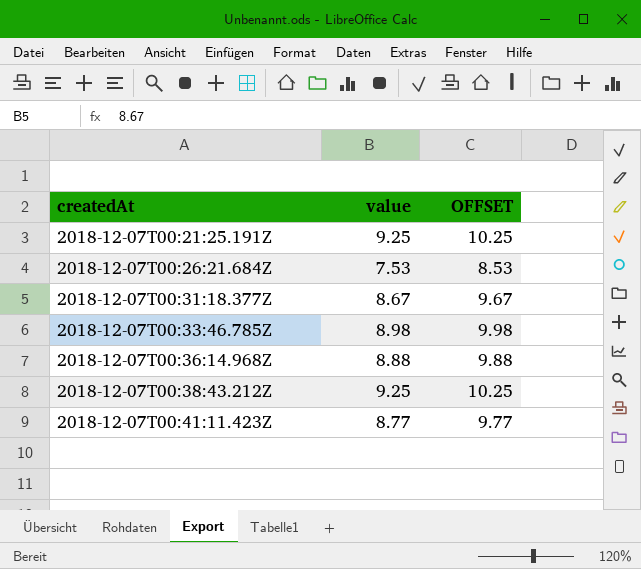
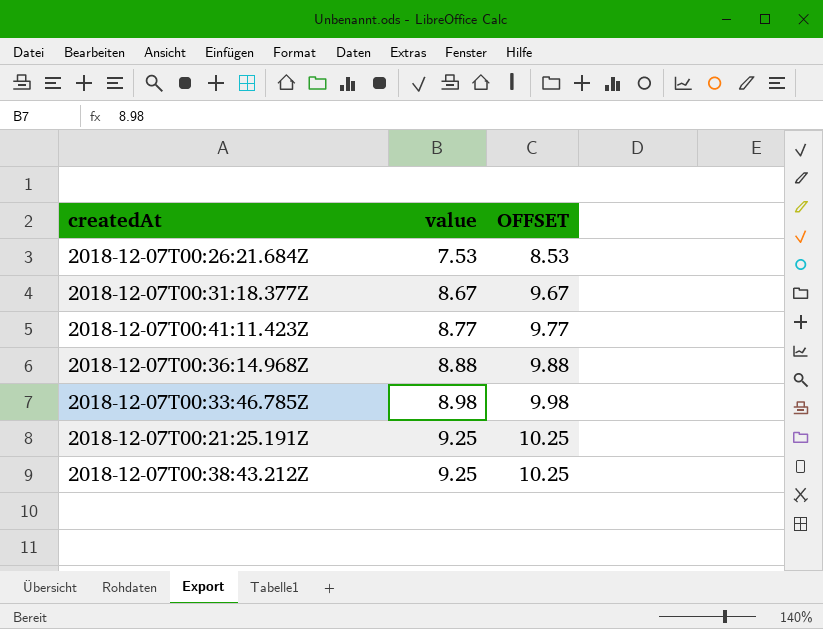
row order: createdAt ascending -> value ascending

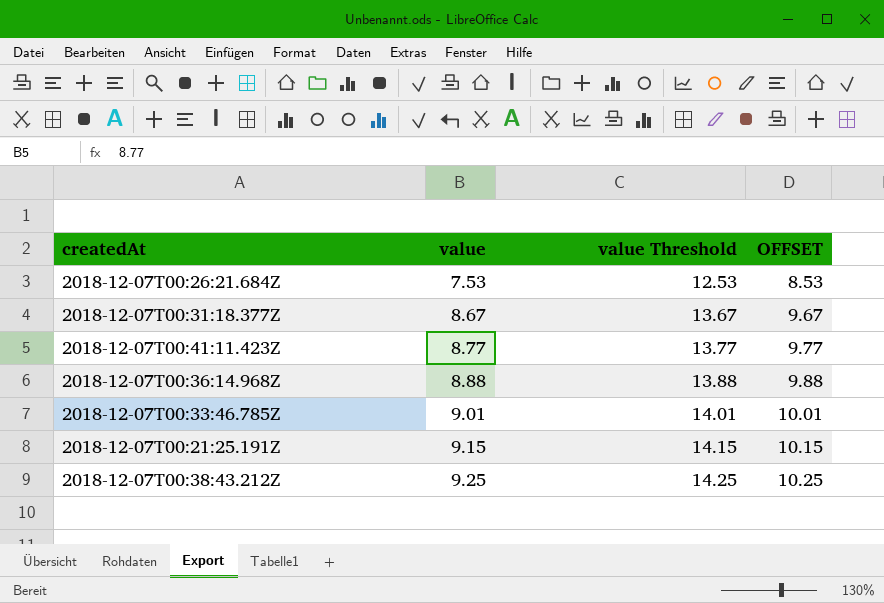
column value Threshold | formula: none -> [value] + 5
2018-12-07T00:33:46.785Z | value: 8.98 -> 9.01
2018-12-07T00:33:46.785Z | OFFSET: 9.98 -> 10.01
2018-12-07T00:21:25.191Z | value: 9.25 -> 9.15
2018-12-07T00:21:25.191Z | OFFSET: 10.25 -> 10.15

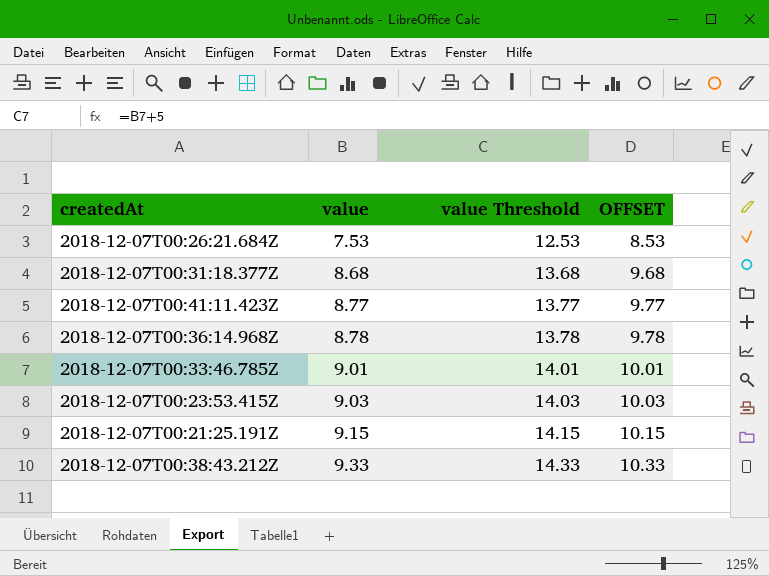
2018-12-07T00:31:18.377Z | value: 8.67 -> 8.68
2018-12-07T00:31:18.377Z | value Threshold: 13.67 -> 13.68
2018-12-07T00:31:18.377Z | OFFSET: 9.67 -> 9.68
2018-12-07T00:36:14.968Z | value: 8.88 -> 8.78
2018-12-07T00:36:14.968Z | value Threshold: 13.88 -> 13.78
2018-12-07T00:36:14.968Z | OFFSET: 9.88 -> 9.78
row 2018-12-07T00:23:53.415Z: none -> 9.03 | 14.03 | 10.03
2018-12-07T00:38:43.212Z | value: 9.25 -> 9.33
2018-12-07T00:38:43.212Z | value Threshold: 14.25 -> 14.33
2018-12-07T00:38:43.212Z | OFFSET: 10.25 -> 10.33

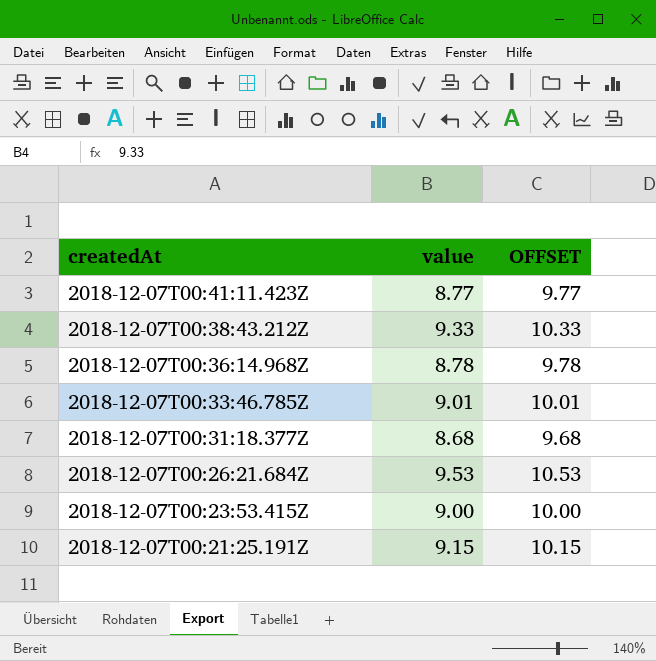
row order: value ascending -> createdAt descending
column value Threshold | formula: [value] + 5 -> none
2018-12-07T00:26:21.684Z | value: 7.53 -> 9.53
2018-12-07T00:26:21.684Z | OFFSET: 8.53 -> 10.53
2018-12-07T00:23:53.415Z | value: 9.03 -> 9.00
2018-12-07T00:23:53.415Z | OFFSET: 10.03 -> 10.00

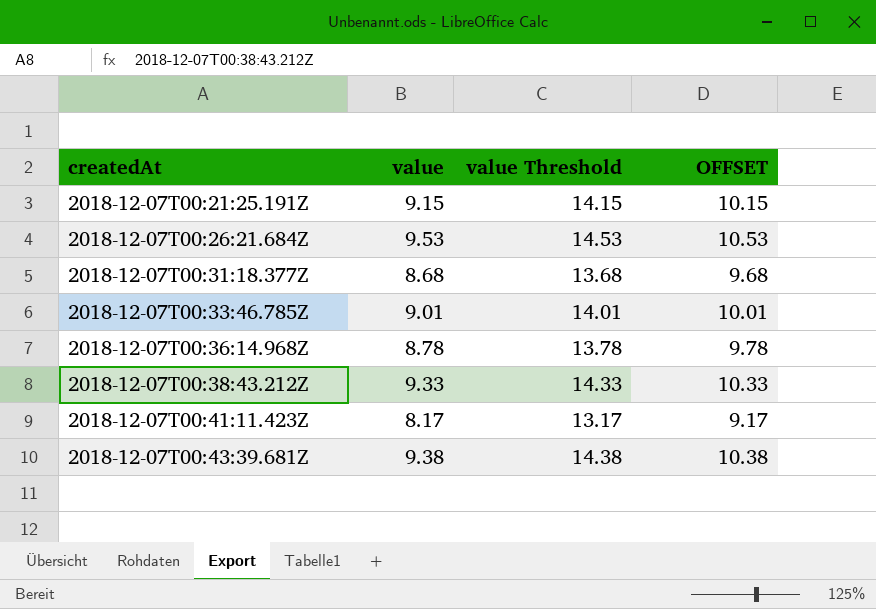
row order: createdAt descending -> createdAt ascending
column value Threshold | formula: none -> [value] + 5
row 2018-12-07T00:23:53.415Z: 9.00 | 10.00 -> none
2018-12-07T00:41:11.423Z | value: 8.77 -> 8.17
2018-12-07T00:41:11.423Z | OFFSET: 9.77 -> 9.17
row 2018-12-07T00:43:39.681Z: none -> 9.38 | 14.38 | 10.38

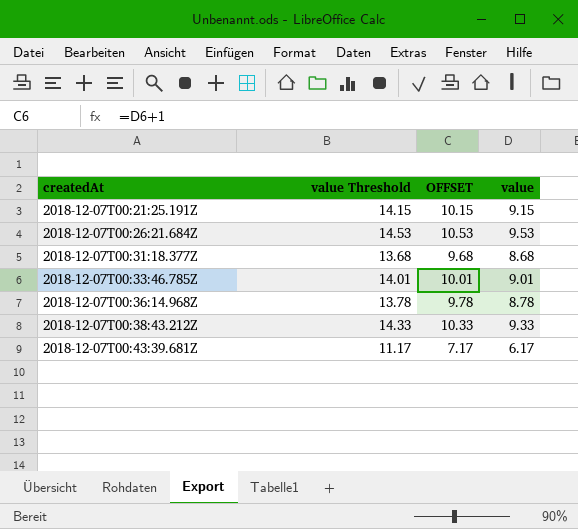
column value | position: 2 -> 4
row 2018-12-07T00:41:11.423Z: 8.17 | 13.17 | 9.17 -> none
2018-12-07T00:43:39.681Z | value Threshold: 14.38 -> 11.17
2018-12-07T00:43:39.681Z | OFFSET: 10.38 -> 7.17
2018-12-07T00:43:39.681Z | value: 9.38 -> 6.17

